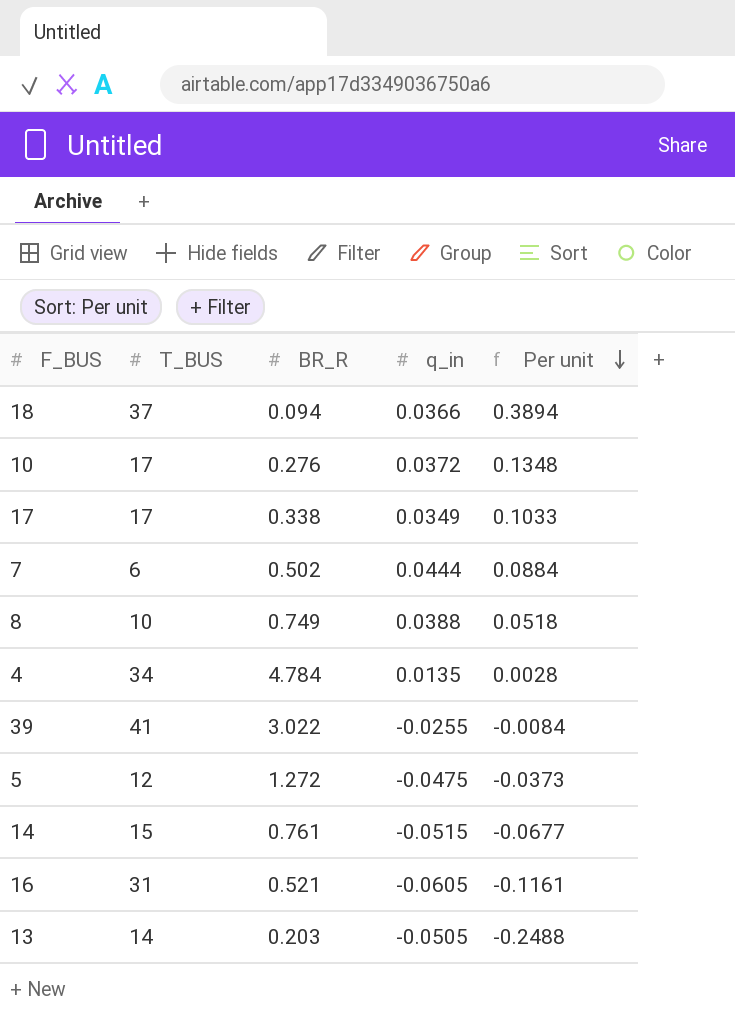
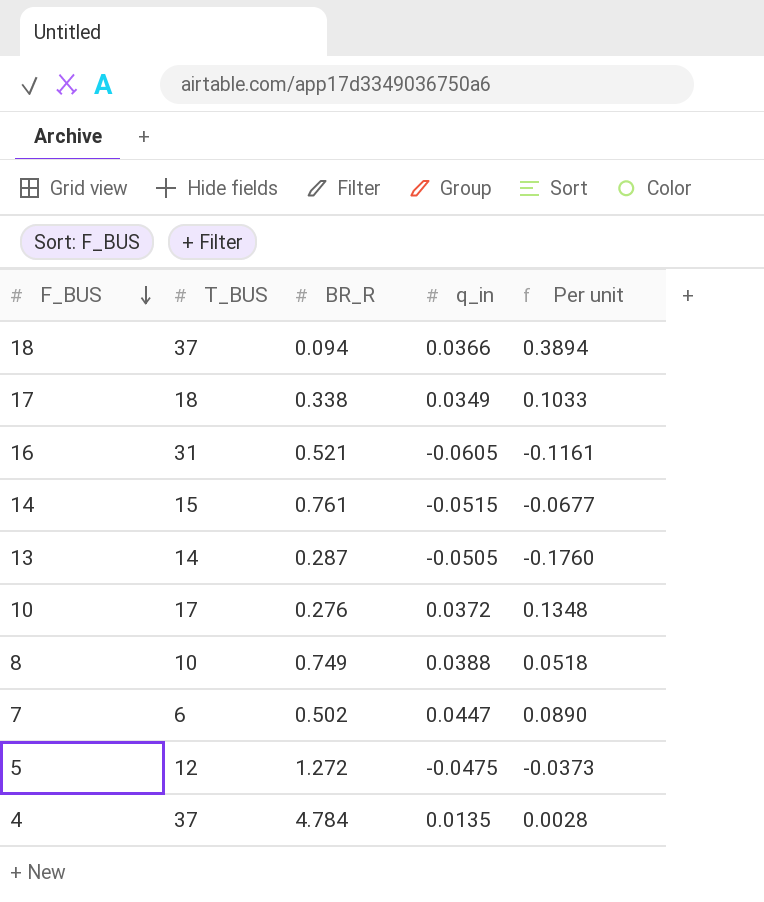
row order: Per unit descending -> F_BUS descending
row 39: 41 | 3.022 | -0.0255 | -0.0084 -> none
17 | T_BUS: 17 -> 18
13 | BR_R: 0.203 -> 0.287
13 | Per unit: -0.2488 -> -0.1760
7 | q_in: 0.0444 -> 0.0447
7 | Per unit: 0.0884 -> 0.0890
4 | T_BUS: 34 -> 37

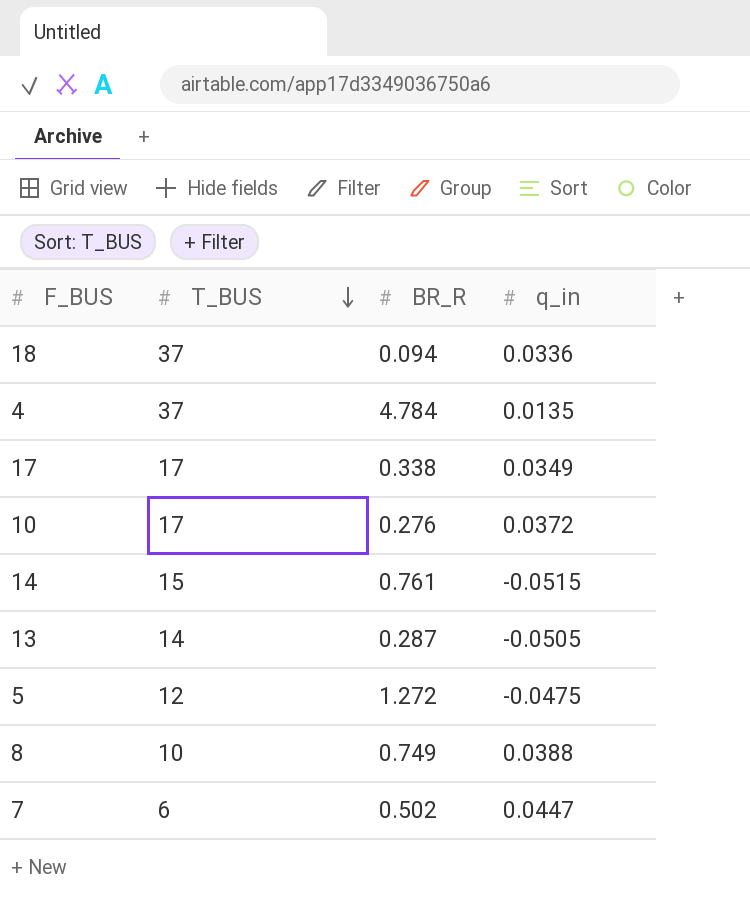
row order: F_BUS descending -> T_BUS descending
column Per unit | formula: [q_in] / [BR_R] -> none
row 16: 31 | 0.521 | -0.0605 | -0.1161 -> none
18 | q_in: 0.0366 -> 0.0336
17 | T_BUS: 18 -> 17

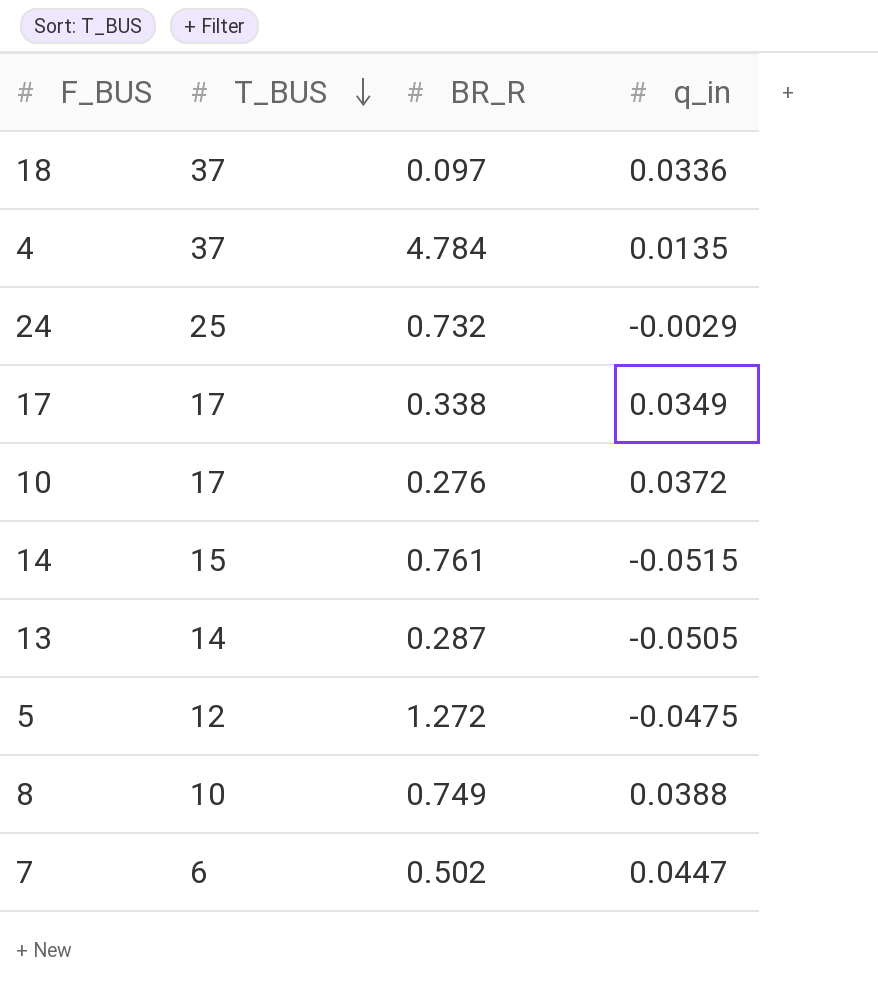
18 | BR_R: 0.094 -> 0.097
row 24: none -> 25 | 0.732 | -0.0029

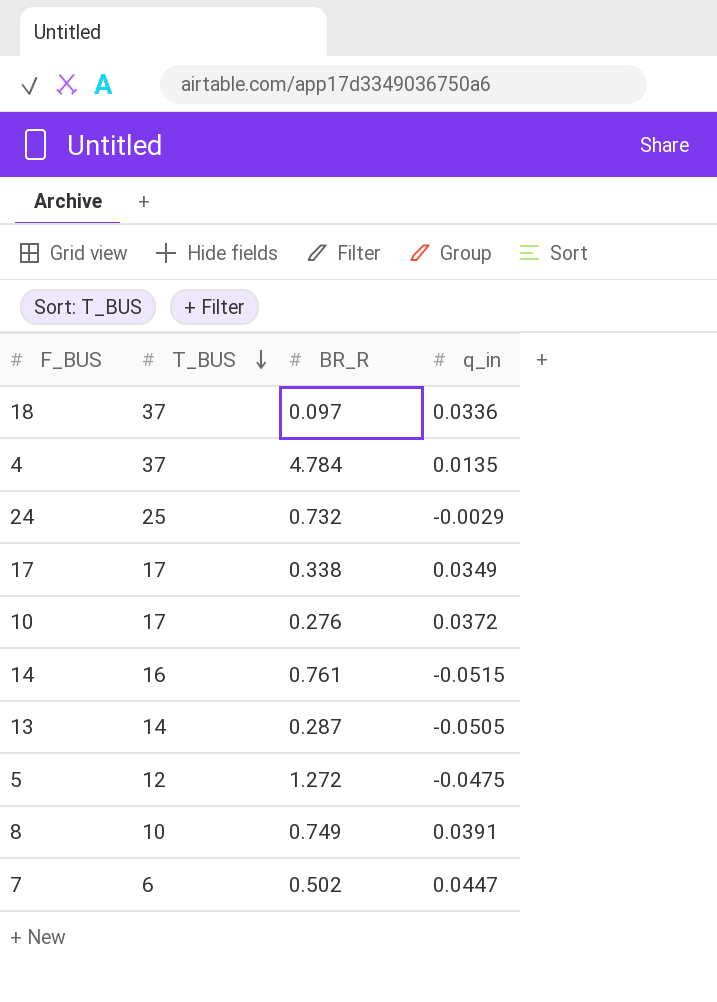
14 | T_BUS: 15 -> 16
8 | q_in: 0.0388 -> 0.0391

